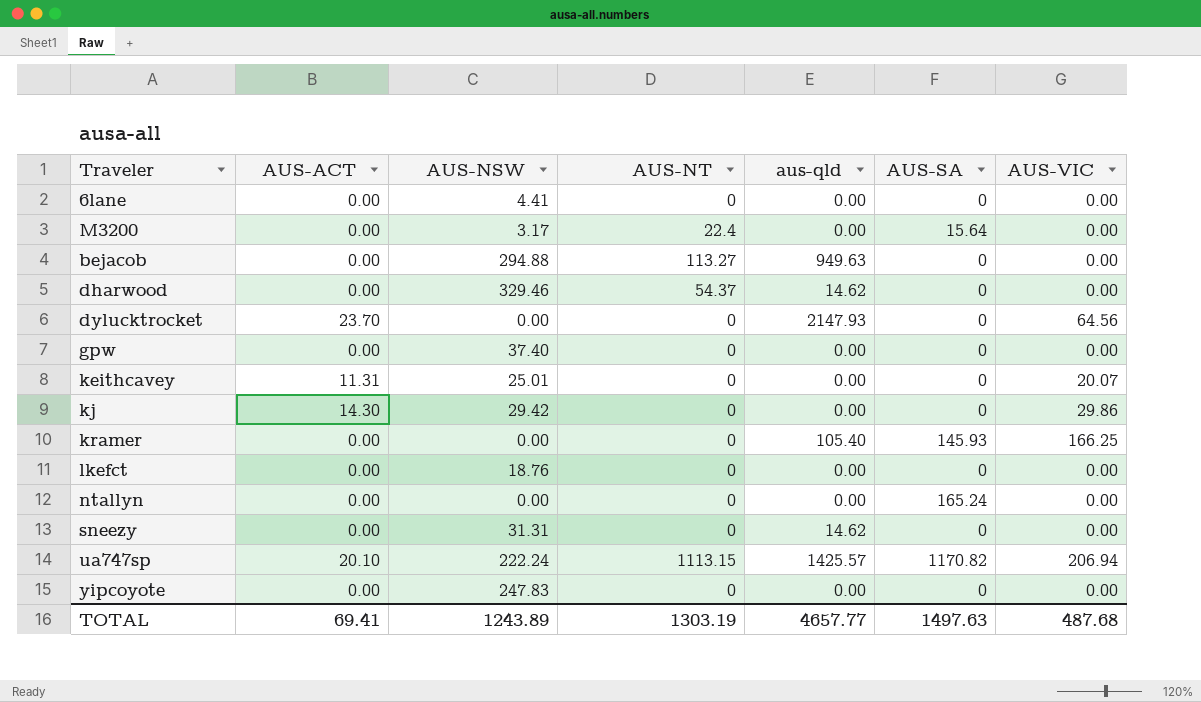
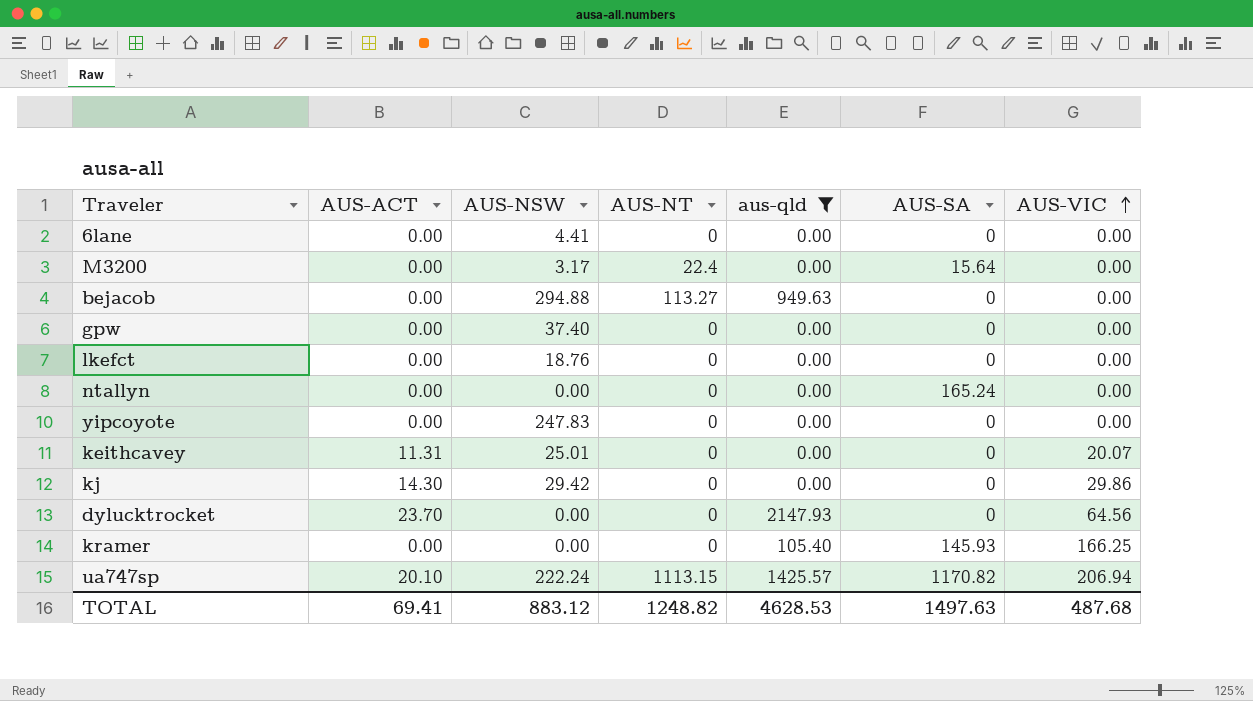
filter: none -> aus-qld != 14.62
row order: none -> AUS-VIC ascending
TOTAL | AUS-NSW: 1243.89 -> 883.12
TOTAL | AUS-NT: 1303.19 -> 1248.82
TOTAL | aus-qld: 4657.77 -> 4628.53

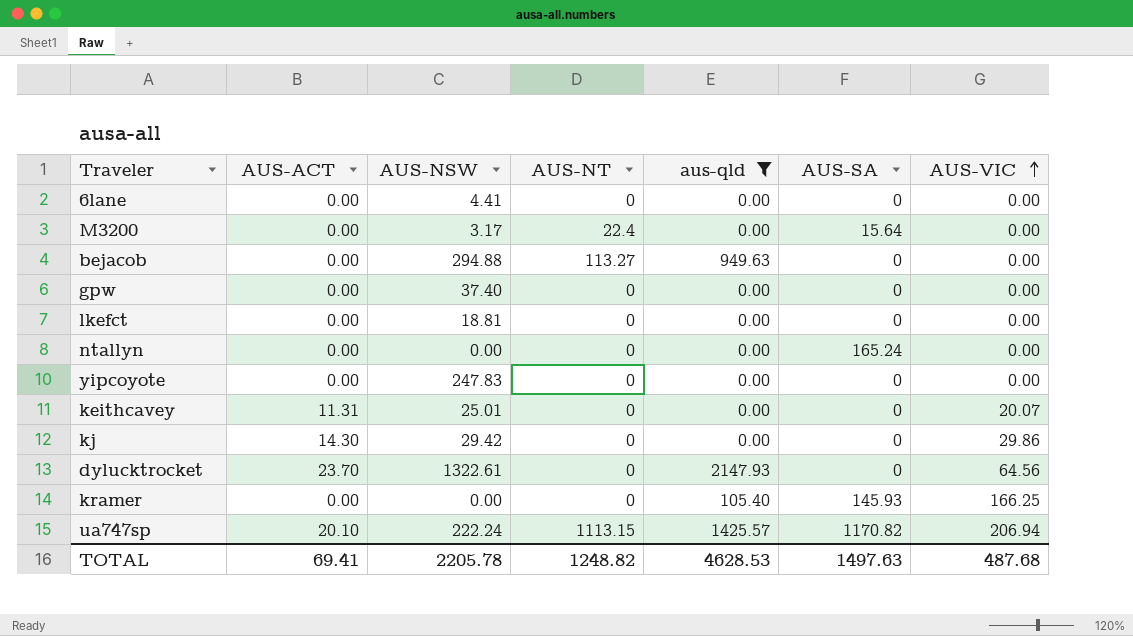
lkefct | AUS-NSW: 18.76 -> 18.81
dylucktrocket | AUS-NSW: 0.00 -> 1322.61
TOTAL | AUS-NSW: 883.12 -> 2205.78

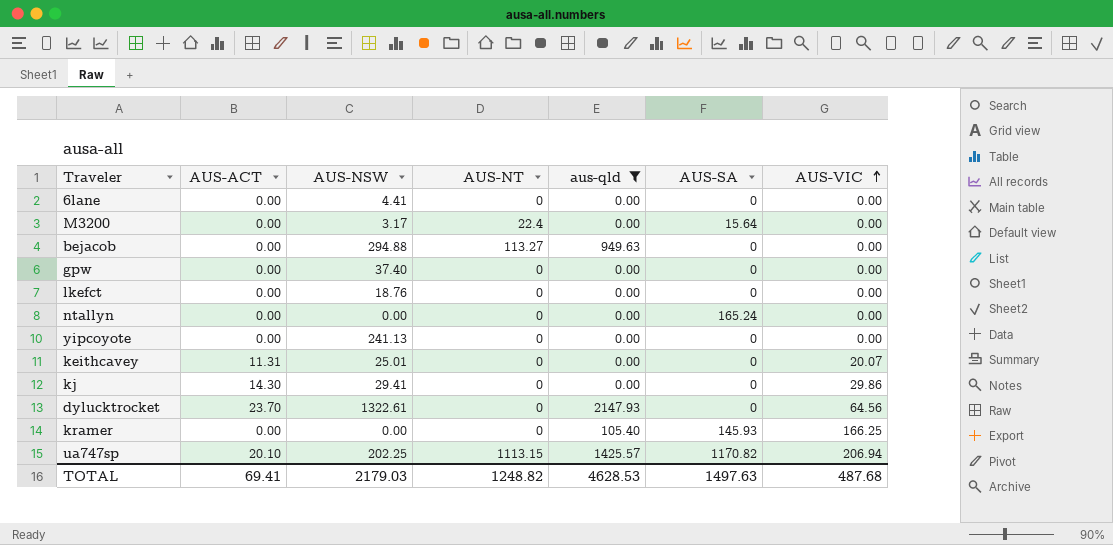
lkefct | AUS-NSW: 18.81 -> 18.76
yipcoyote | AUS-NSW: 247.83 -> 241.13
kj | AUS-NSW: 29.42 -> 29.41
ua747sp | AUS-NSW: 222.24 -> 202.25
TOTAL | AUS-NSW: 2205.78 -> 2179.03

